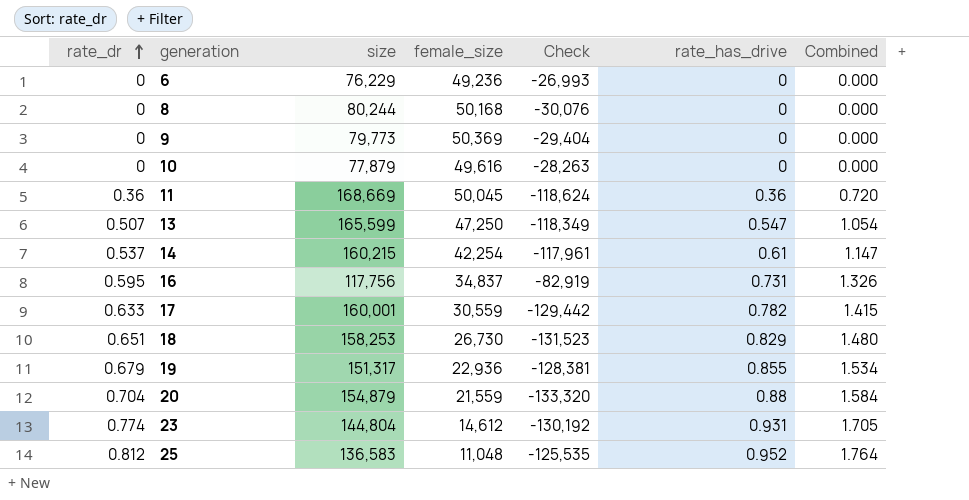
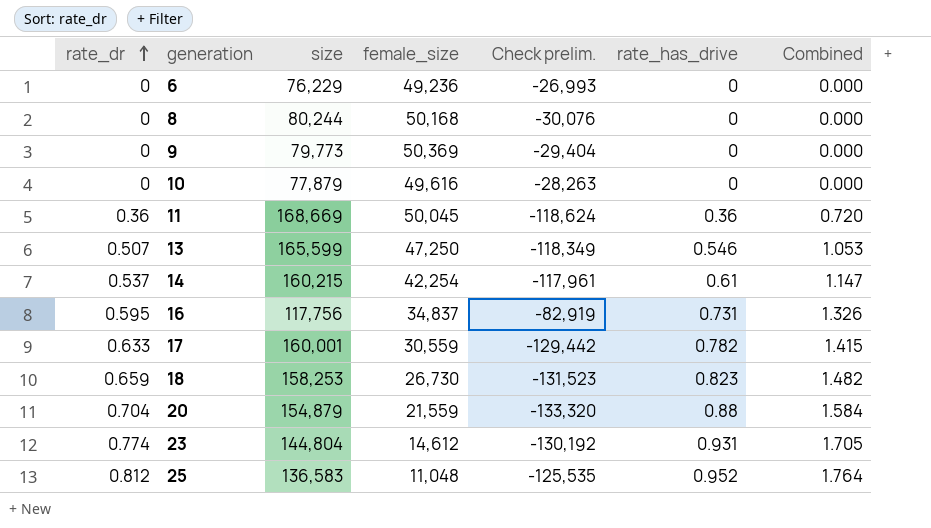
column name: Check -> Check prelim.
row 19: 0.679 | 151,317 | 22,936 | -128,381 | 0.855 | 1.534 -> none
13 | rate_has_drive: 0.547 -> 0.546
13 | Combined: 1.054 -> 1.053
18 | rate_dr: 0.651 -> 0.659
18 | rate_has_drive: 0.829 -> 0.823
18 | Combined: 1.480 -> 1.482

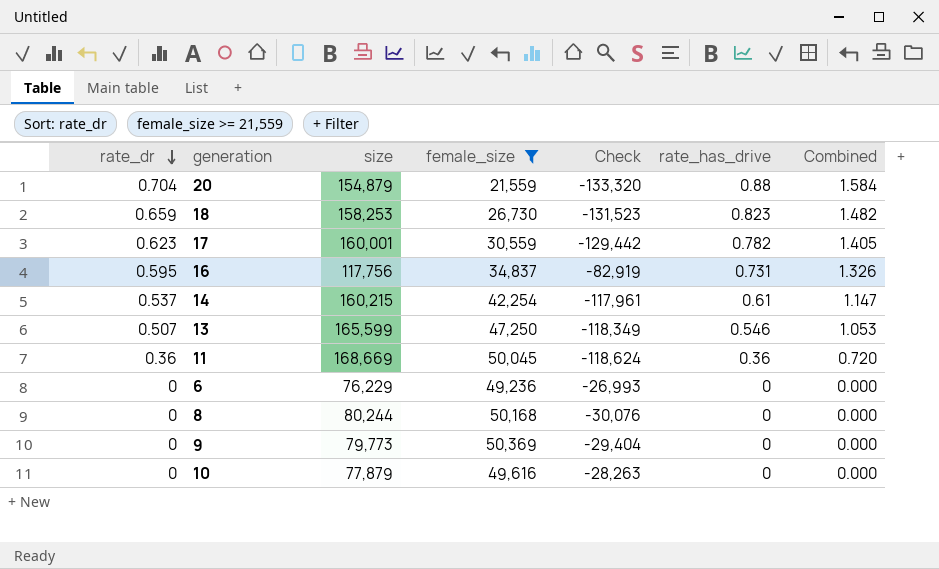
filter: none -> female_size >= 21,559
row order: rate_dr ascending -> rate_dr descending
column name: Check prelim. -> Check
17 | rate_dr: 0.633 -> 0.623
17 | Combined: 1.415 -> 1.405

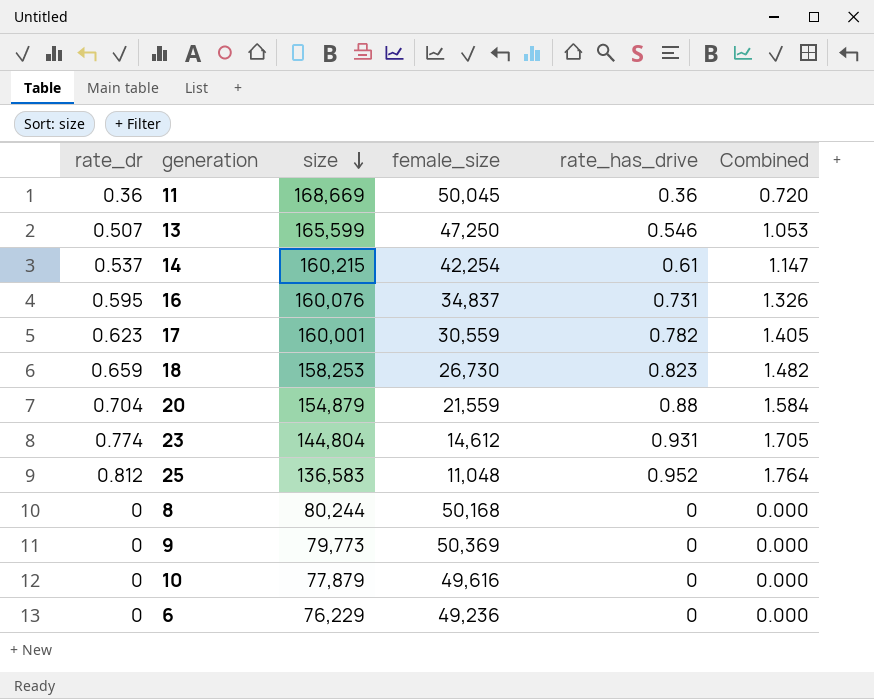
filter: female_size >= 21,559 -> none
row order: rate_dr descending -> size descending
column Check | formula: [female_size] - [size] -> none
16 | size: 117,756 -> 160,076

